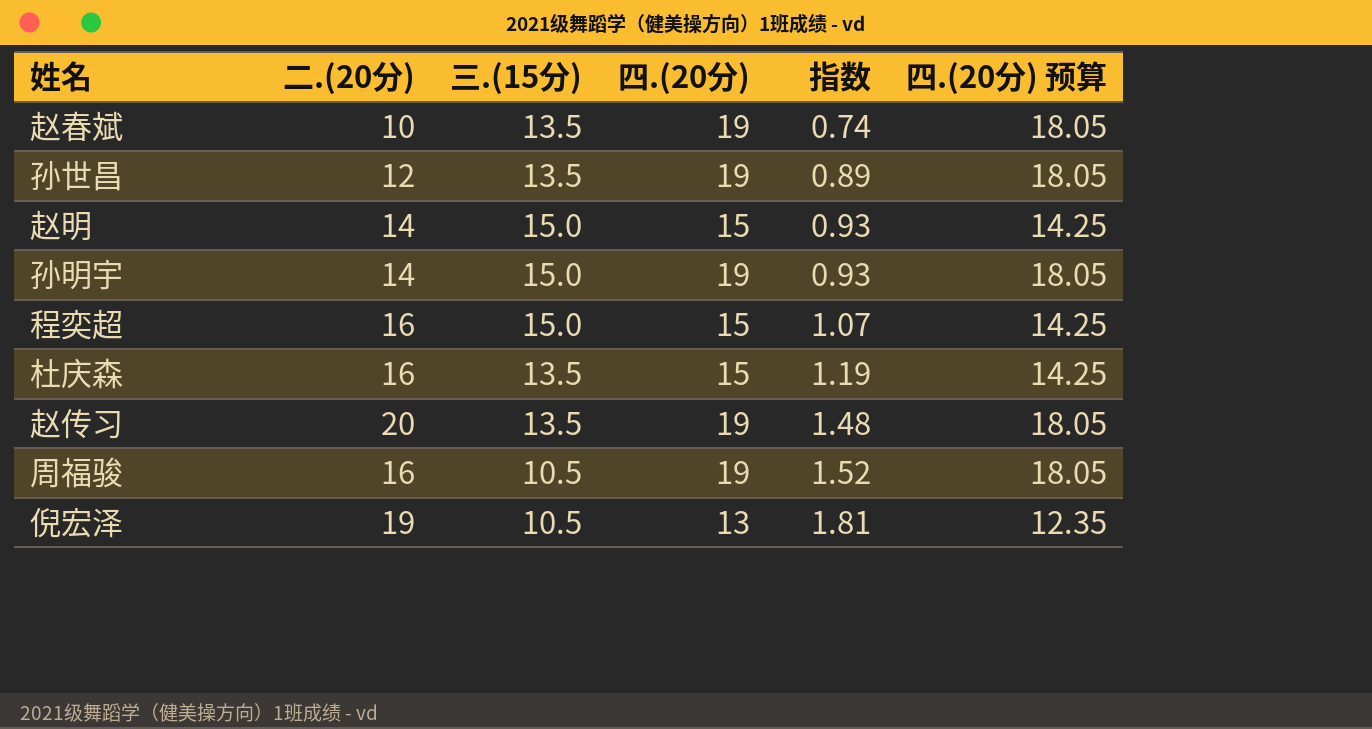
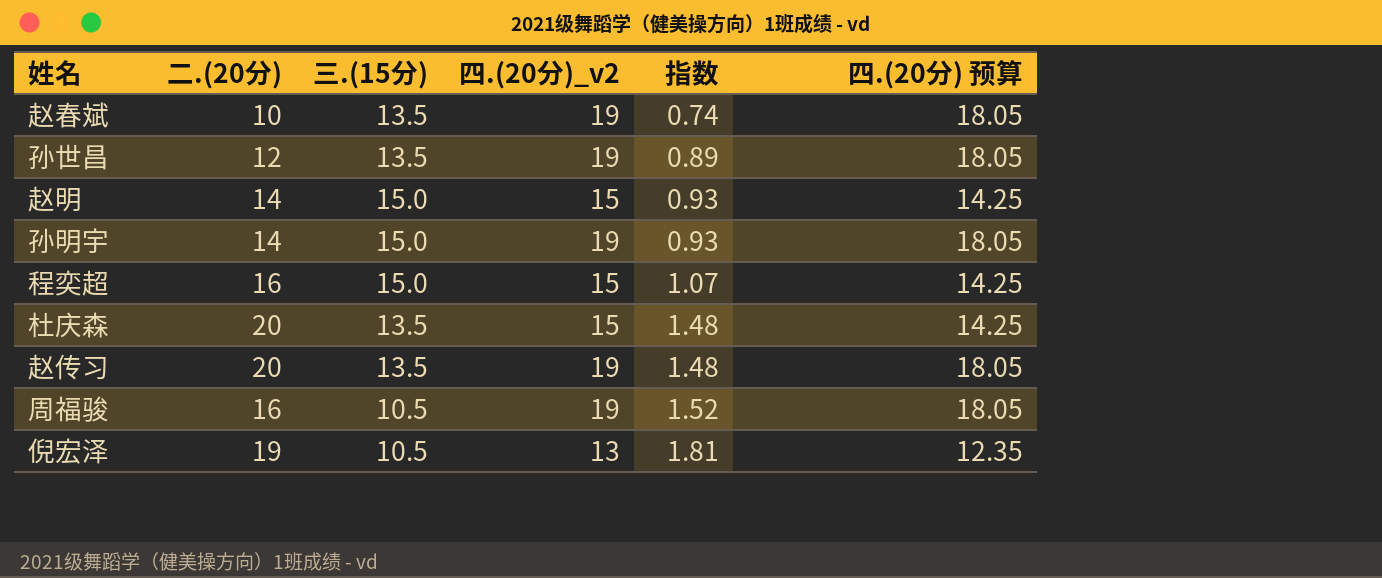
column name: 四.(20分) -> 四.(20分)_v2
杜庆森 | 二.(20分): 16 -> 20
杜庆森 | 指数: 1.19 -> 1.48

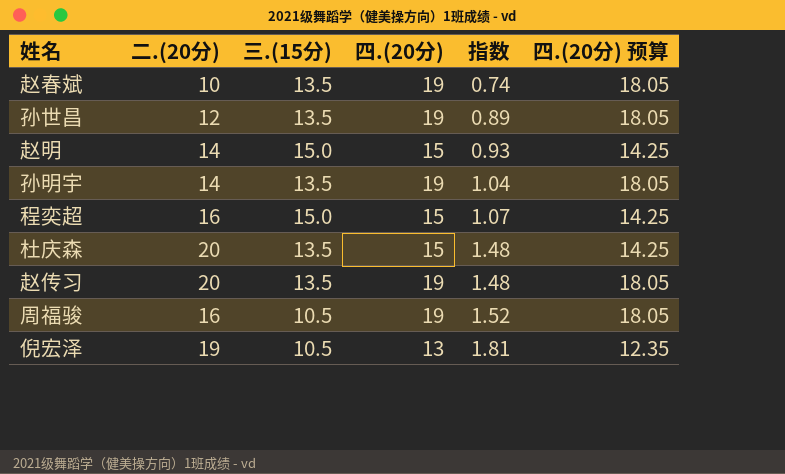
column name: 四.(20分)_v2 -> 四.(20分)
孙明宇 | 三.(15分): 15.0 -> 13.5
孙明宇 | 指数: 0.93 -> 1.04

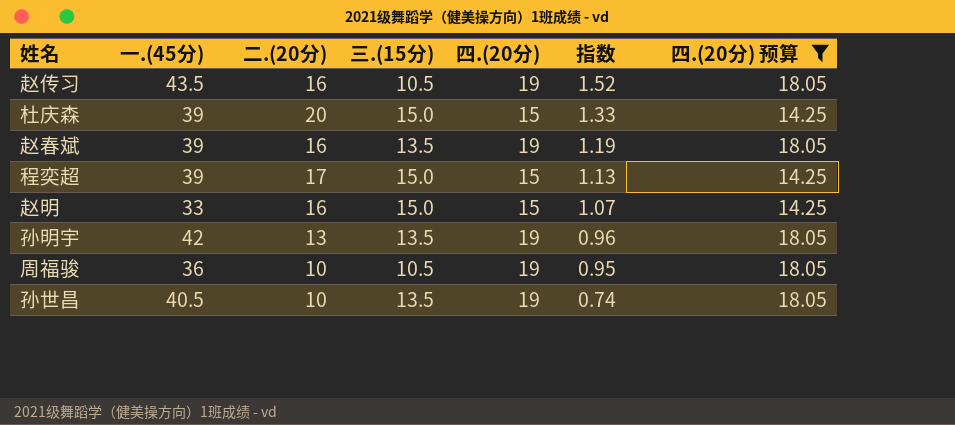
filter: none -> 四.(20分) 预算 != 12.35
row order: 指数 ascending -> 指数 descending
column 一.(45分) | position: none -> 2
赵传习 | 二.(20分): 20 -> 16
赵传习 | 三.(15分): 13.5 -> 10.5
赵传习 | 指数: 1.48 -> 1.52
杜庆森 | 三.(15分): 13.5 -> 15.0
杜庆森 | 指数: 1.48 -> 1.33
赵春斌 | 二.(20分): 10 -> 16
赵春斌 | 指数: 0.74 -> 1.19
程奕超 | 二.(20分): 16 -> 17
程奕超 | 指数: 1.07 -> 1.13
赵明 | 二.(20分): 14 -> 16
赵明 | 指数: 0.93 -> 1.07
孙明宇 | 二.(20分): 14 -> 13
孙明宇 | 指数: 1.04 -> 0.96
周福骏 | 二.(20分): 16 -> 10
周福骏 | 指数: 1.52 -> 0.95
孙世昌 | 二.(20分): 12 -> 10
孙世昌 | 指数: 0.89 -> 0.74

